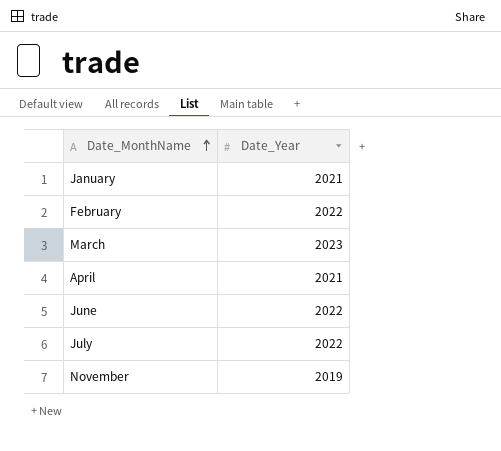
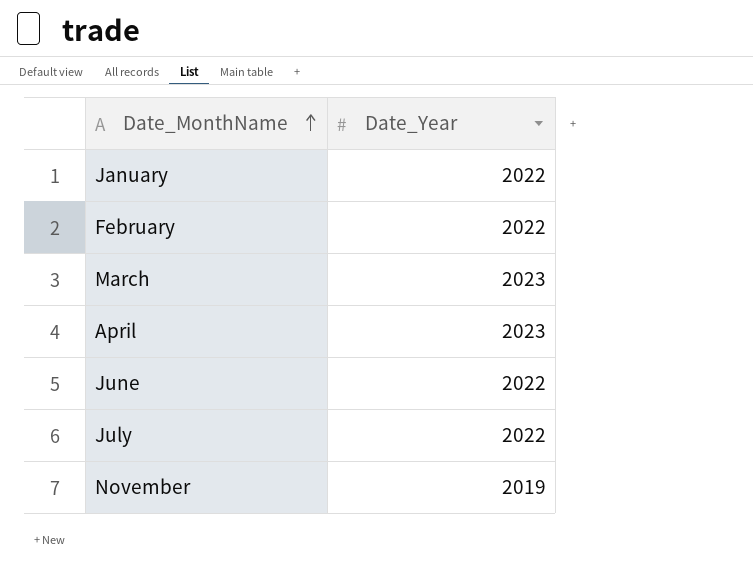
January | Date_Year: 2021 -> 2022
April | Date_Year: 2021 -> 2023

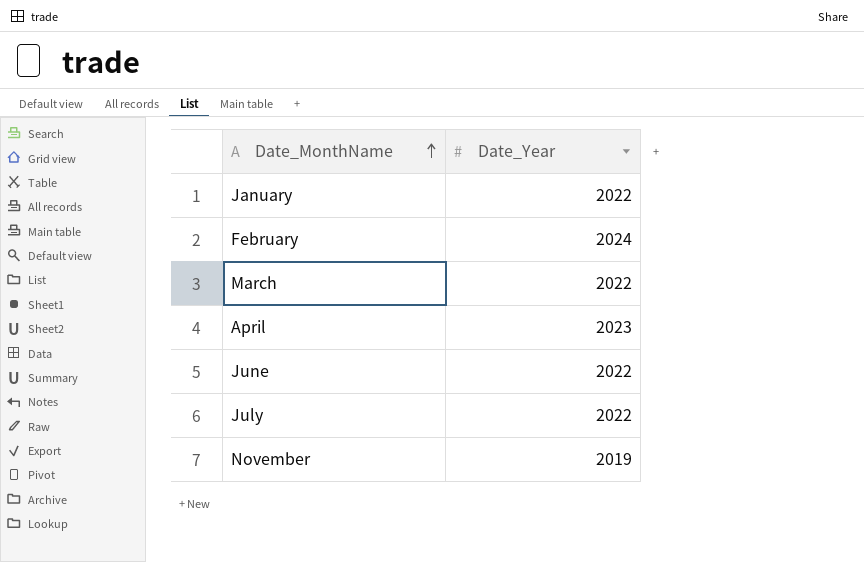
February | Date_Year: 2022 -> 2024
March | Date_Year: 2023 -> 2022

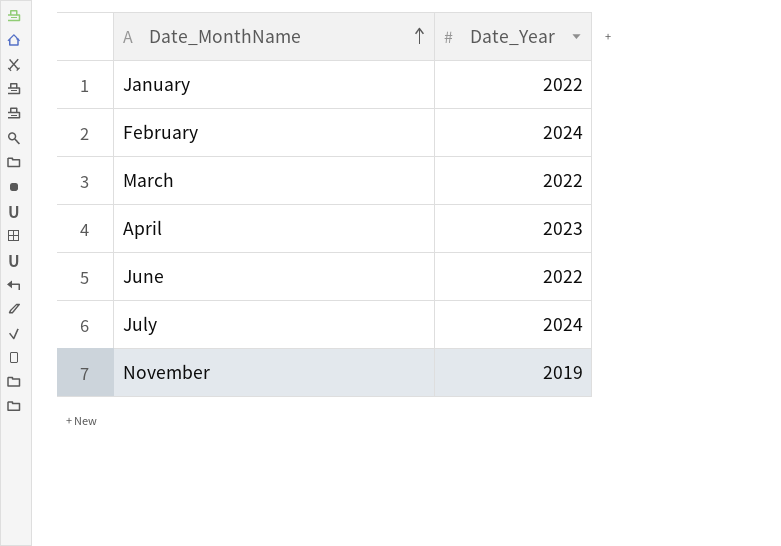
July | Date_Year: 2022 -> 2024

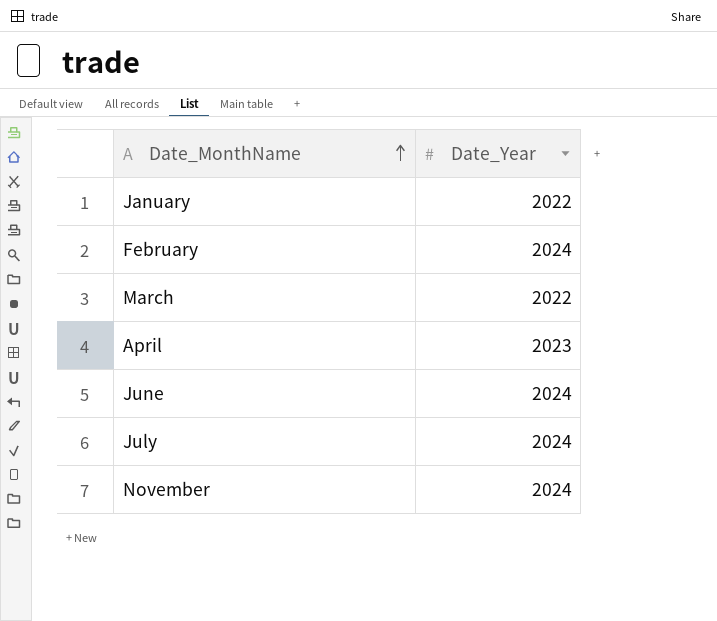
June | Date_Year: 2022 -> 2024
November | Date_Year: 2019 -> 2024

